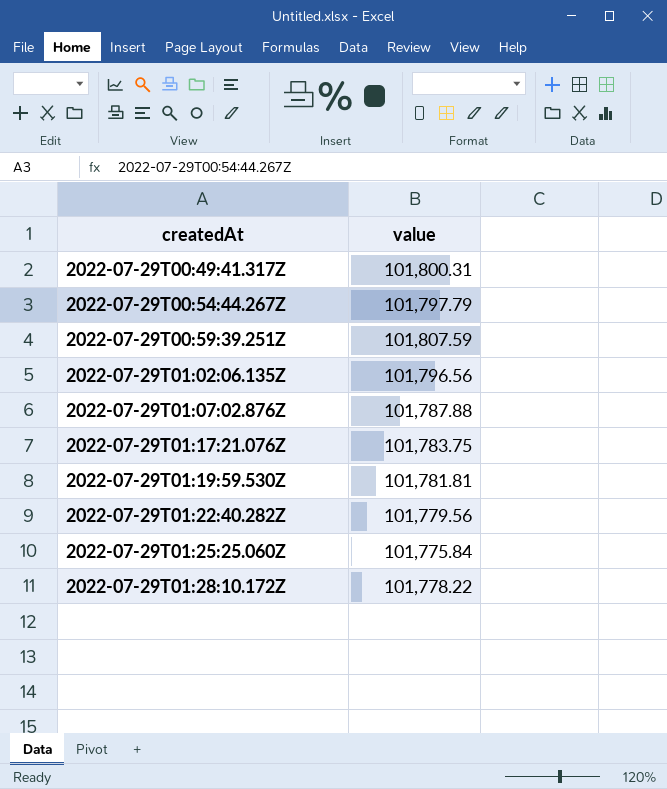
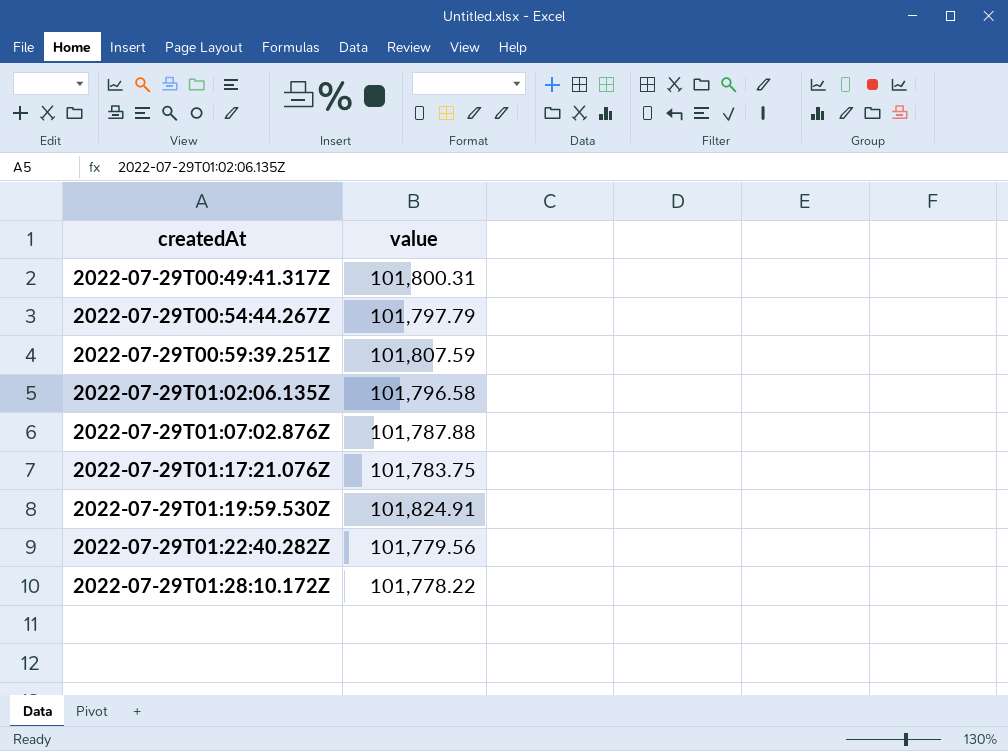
row 2022-07-29T01:25:25.060Z: 101,775.84 -> none
2022-07-29T01:02:06.135Z | value: 101,796.56 -> 101,796.58
2022-07-29T01:19:59.530Z | value: 101,781.81 -> 101,824.91

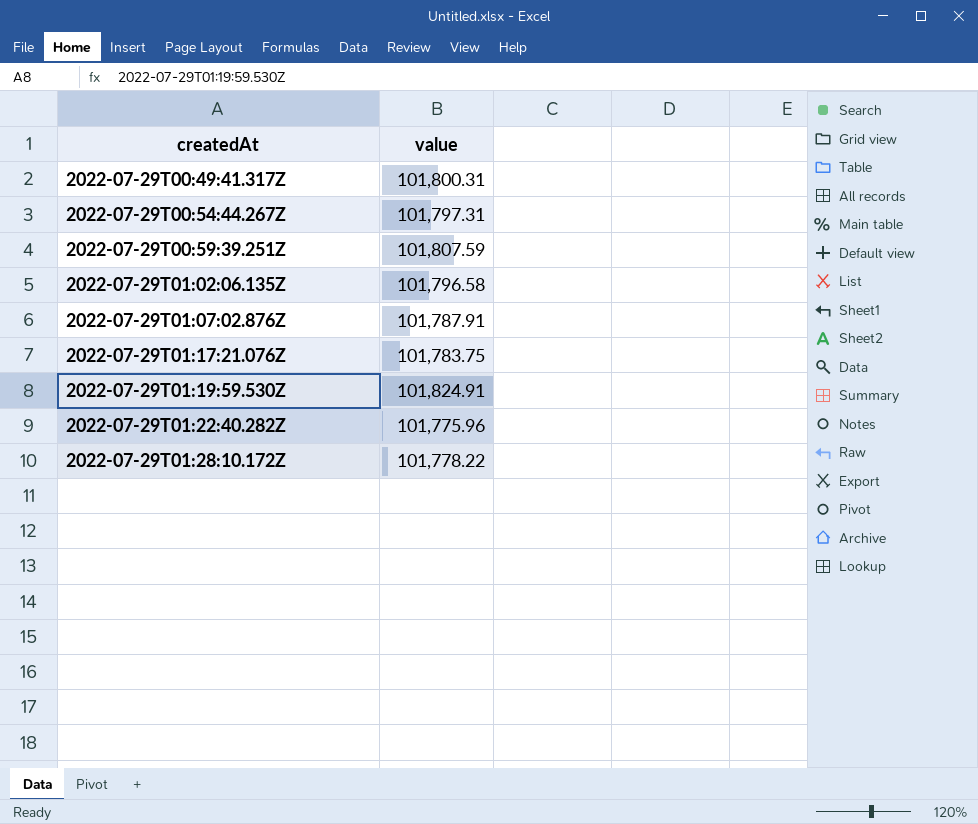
2022-07-29T00:54:44.267Z | value: 101,797.79 -> 101,797.31
2022-07-29T01:07:02.876Z | value: 101,787.88 -> 101,787.91
2022-07-29T01:22:40.282Z | value: 101,779.56 -> 101,775.96

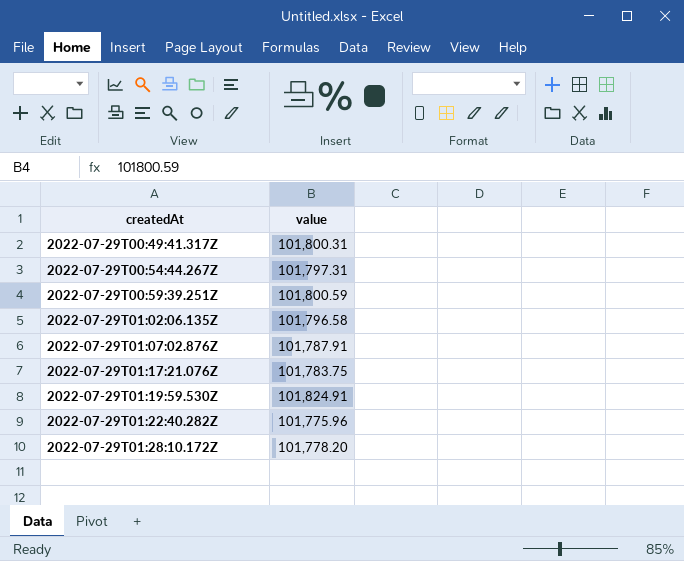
2022-07-29T00:59:39.251Z | value: 101,807.59 -> 101,800.59
2022-07-29T01:28:10.172Z | value: 101,778.22 -> 101,778.20

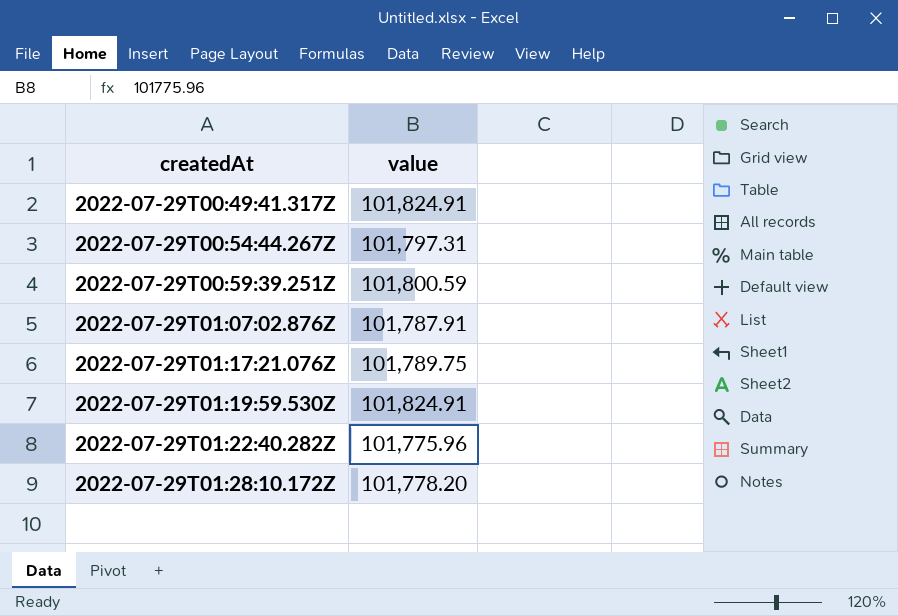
row 2022-07-29T01:02:06.135Z: 101,796.58 -> none
2022-07-29T00:49:41.317Z | value: 101,800.31 -> 101,824.91
2022-07-29T01:17:21.076Z | value: 101,783.75 -> 101,789.75

